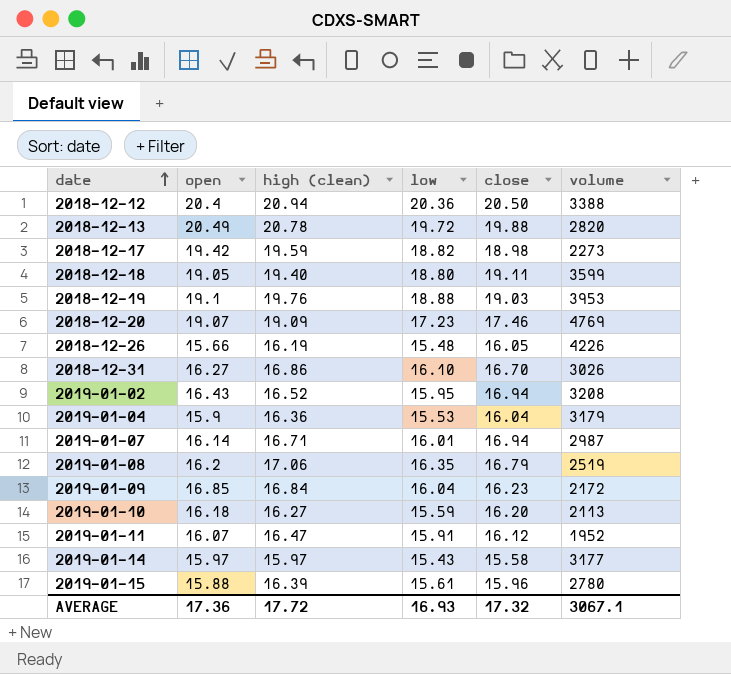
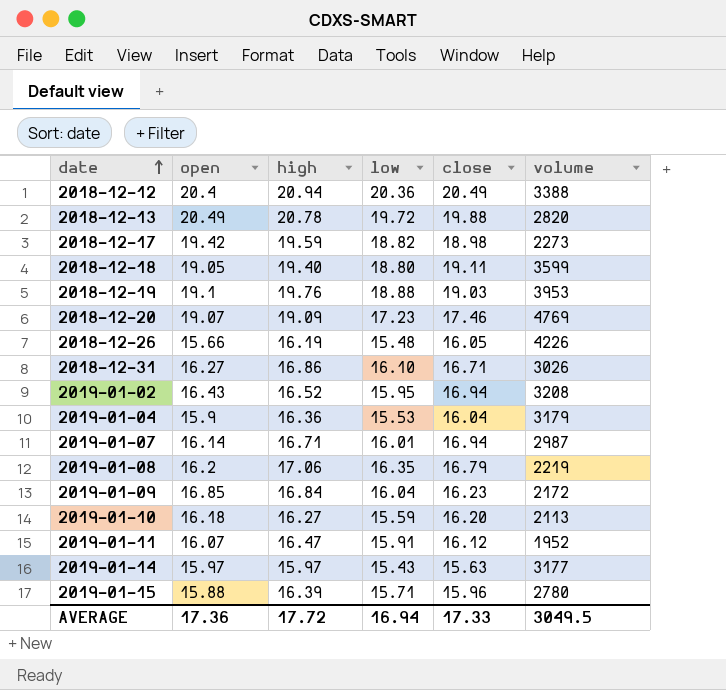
column name: high (clean) -> high
2018-12-12 | close: 20.50 -> 20.49
2018-12-31 | close: 16.70 -> 16.71
2019-01-08 | volume: 2519 -> 2219
2019-01-14 | close: 15.58 -> 15.63
2019-01-15 | low: 15.61 -> 15.71
AVERAGE | low: 16.93 -> 16.94
AVERAGE | close: 17.32 -> 17.33
AVERAGE | volume: 3067.1 -> 3049.5

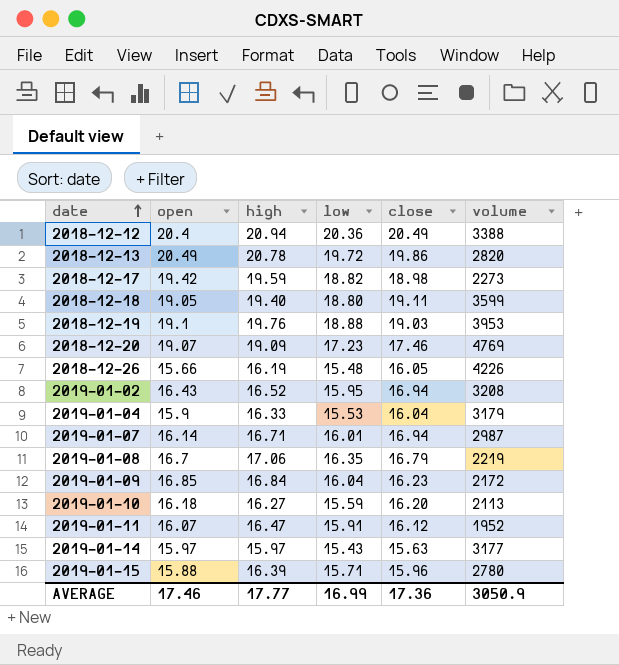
row 2018-12-31: 16.27 | 16.86 | 16.10 | 16.71 | 3026 -> none
2018-12-13 | close: 19.88 -> 19.86
2019-01-04 | high: 16.36 -> 16.33
2019-01-08 | open: 16.2 -> 16.7
AVERAGE | open: 17.36 -> 17.46
AVERAGE | high: 17.72 -> 17.77
AVERAGE | low: 16.94 -> 16.99
AVERAGE | close: 17.33 -> 17.36
AVERAGE | volume: 3049.5 -> 3050.9

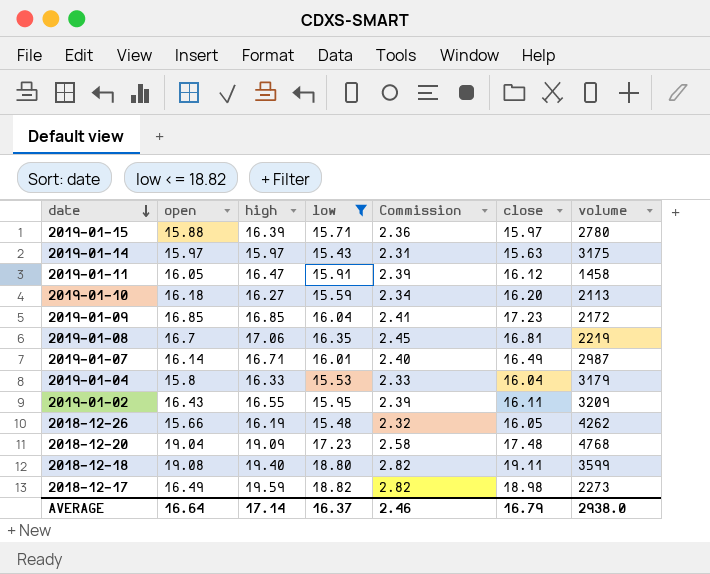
filter: none -> low <= 18.82
row order: date ascending -> date descending
column Commission | formula: none -> [low] * 0.15
2019-01-15 | close: 15.96 -> 15.97
2019-01-14 | volume: 3177 -> 3175
2019-01-11 | open: 16.07 -> 16.05
2019-01-11 | volume: 1952 -> 1458
2019-01-09 | high: 16.84 -> 16.85
2019-01-09 | close: 16.23 -> 17.23
2019-01-08 | close: 16.79 -> 16.81
2019-01-07 | close: 16.94 -> 16.49
2019-01-04 | open: 15.9 -> 15.8
2019-01-02 | high: 16.52 -> 16.55
2019-01-02 | close: 16.94 -> 16.11
2019-01-02 | volume: 3208 -> 3209
2018-12-26 | volume: 4226 -> 4262
2018-12-20 | open: 19.07 -> 19.04
2018-12-20 | close: 17.46 -> 17.48
2018-12-20 | volume: 4769 -> 4768
2018-12-18 | open: 19.05 -> 19.08
2018-12-17 | open: 19.42 -> 16.49
AVERAGE | open: 17.46 -> 16.64
AVERAGE | high: 17.77 -> 17.14
AVERAGE | low: 16.99 -> 16.37
AVERAGE | close: 17.36 -> 16.79
AVERAGE | volume: 3050.9 -> 2938.0

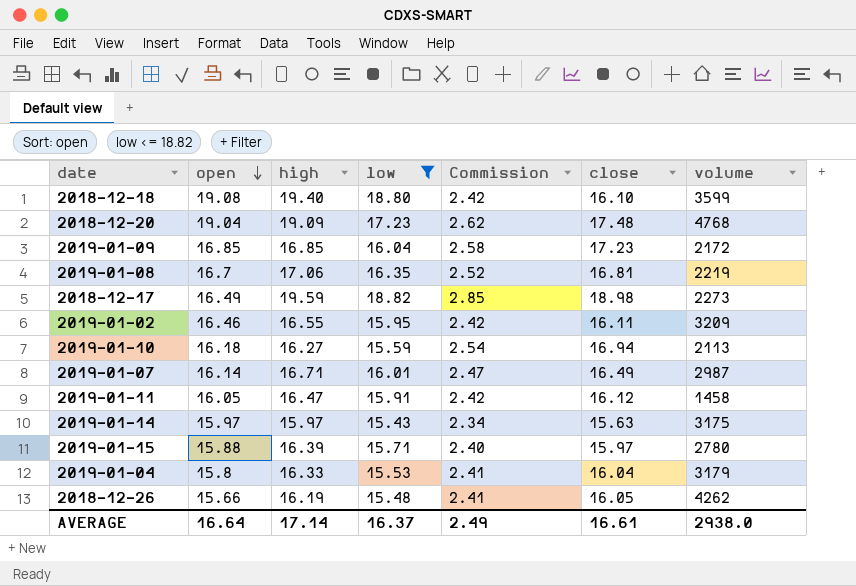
row order: date descending -> open descending
column Commission | formula: [low] * 0.15 -> [close] * 0.15
2018-12-18 | close: 19.11 -> 16.10
2019-01-02 | open: 16.43 -> 16.46
2019-01-10 | close: 16.20 -> 16.94
AVERAGE | Commission: 2.46 -> 2.49
AVERAGE | close: 16.79 -> 16.61

